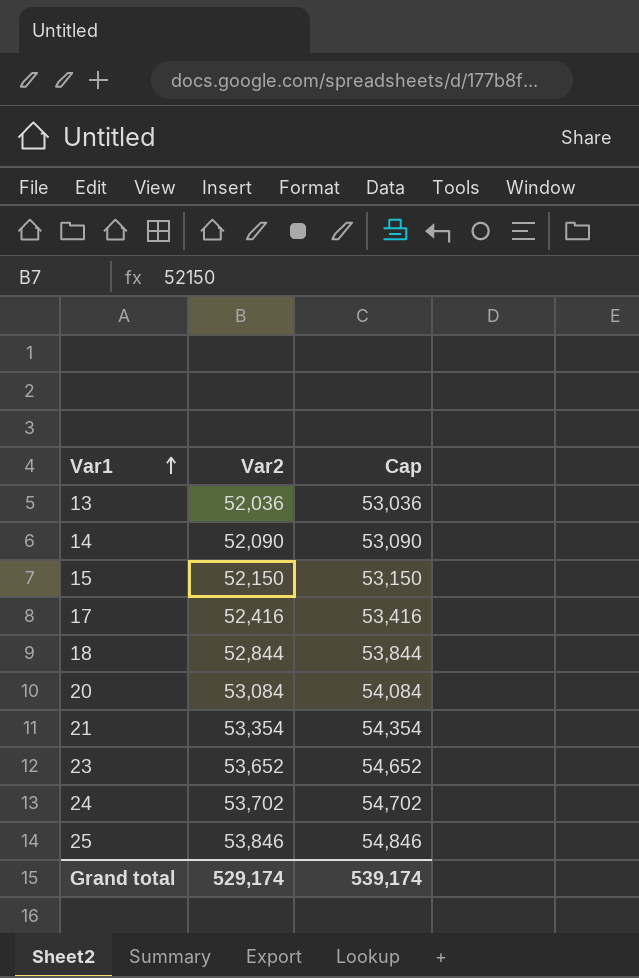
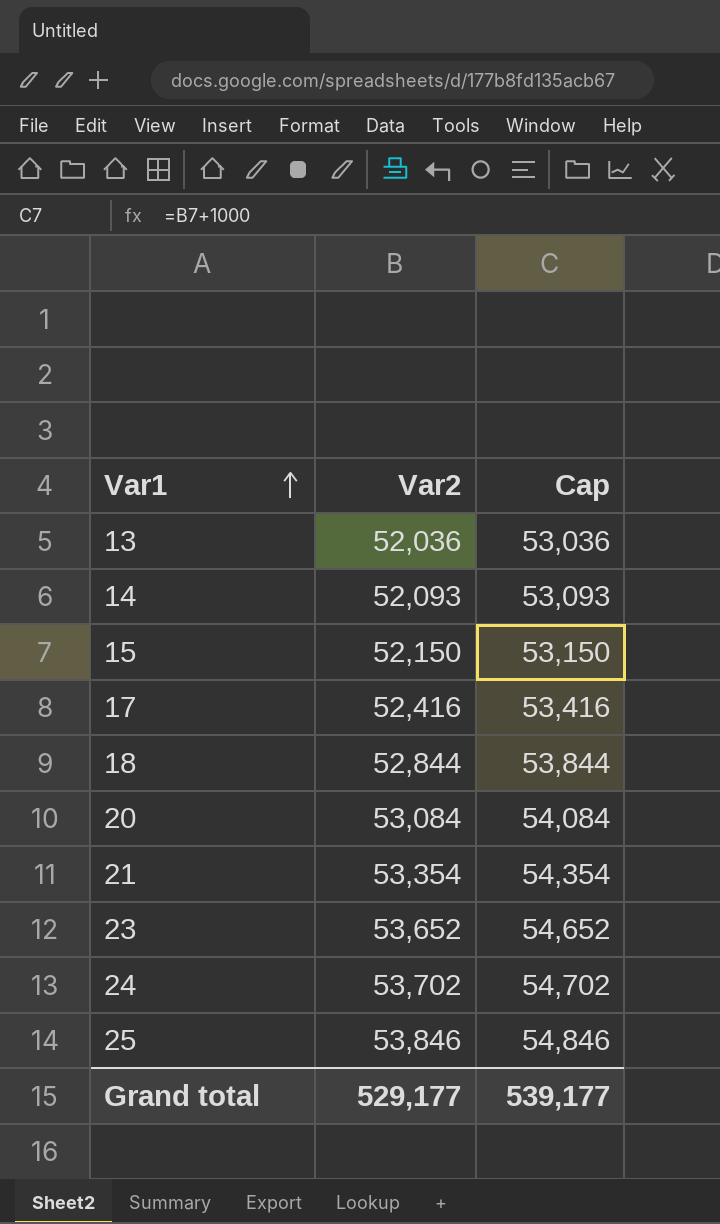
14 | Var2: 52,090 -> 52,093
14 | Cap: 53,090 -> 53,093
Grand total | Var2: 529,174 -> 529,177
Grand total | Cap: 539,174 -> 539,177

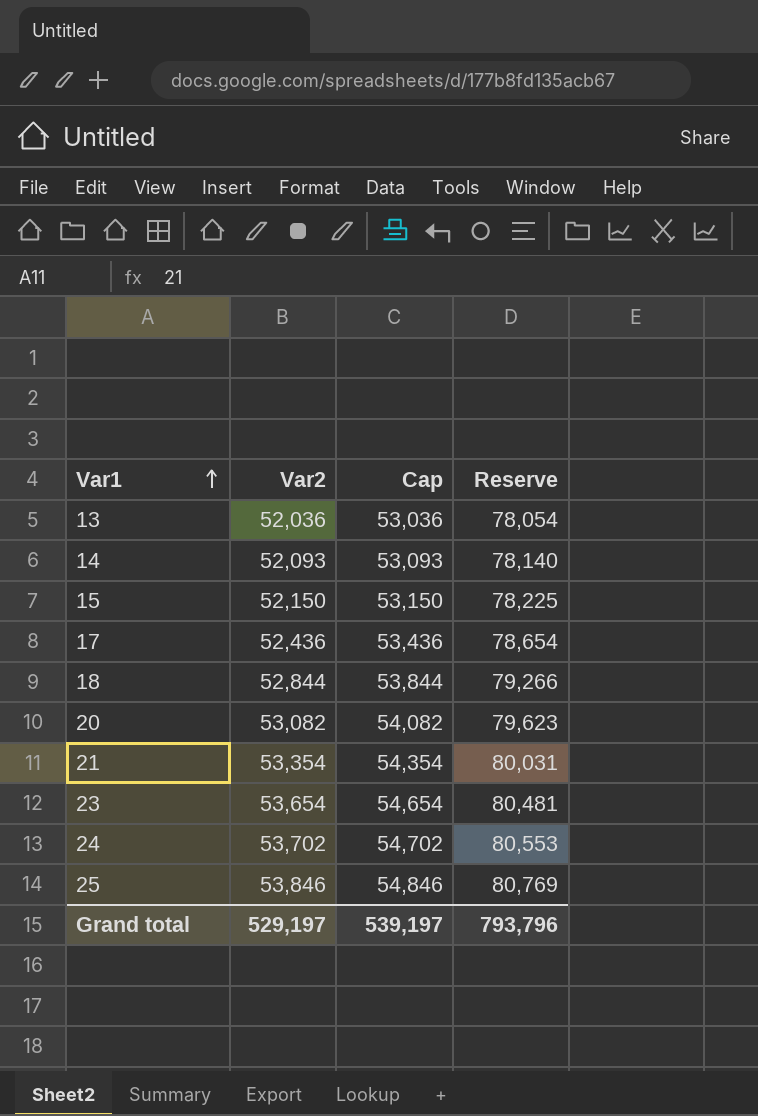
column Reserve | formula: none -> [Var2] * 1.5
17 | Var2: 52,416 -> 52,436
17 | Cap: 53,416 -> 53,436
20 | Var2: 53,084 -> 53,082
20 | Cap: 54,084 -> 54,082
23 | Var2: 53,652 -> 53,654
23 | Cap: 54,652 -> 54,654
Grand total | Var2: 529,177 -> 529,197
Grand total | Cap: 539,177 -> 539,197

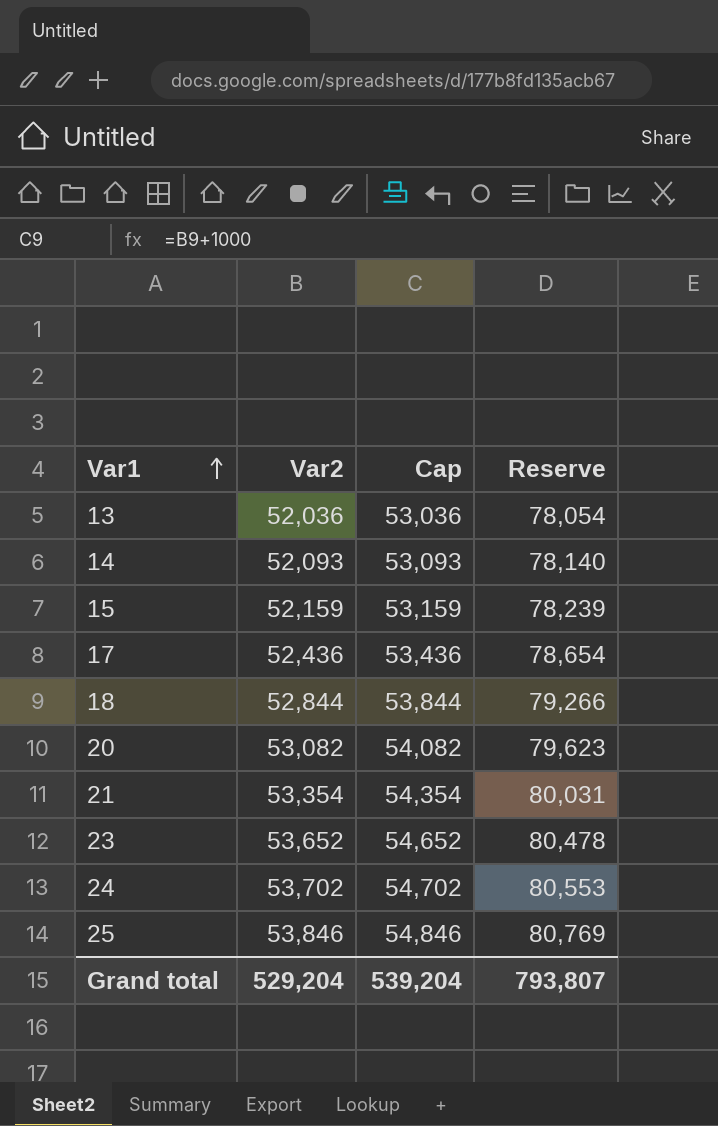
15 | Var2: 52,150 -> 52,159
15 | Cap: 53,150 -> 53,159
15 | Reserve: 78,225 -> 78,239
23 | Var2: 53,654 -> 53,652
23 | Cap: 54,654 -> 54,652
23 | Reserve: 80,481 -> 80,478
Grand total | Var2: 529,197 -> 529,204
Grand total | Cap: 539,197 -> 539,204
Grand total | Reserve: 793,796 -> 793,807

